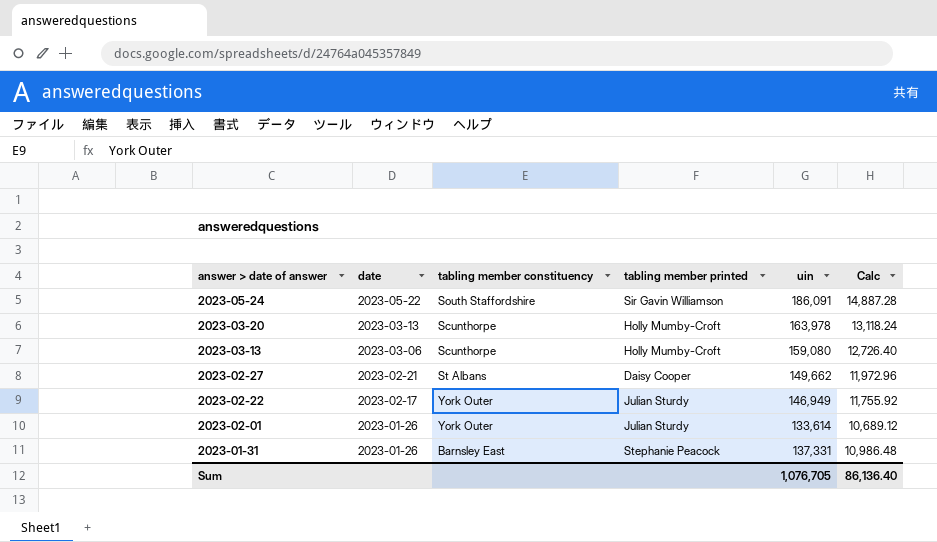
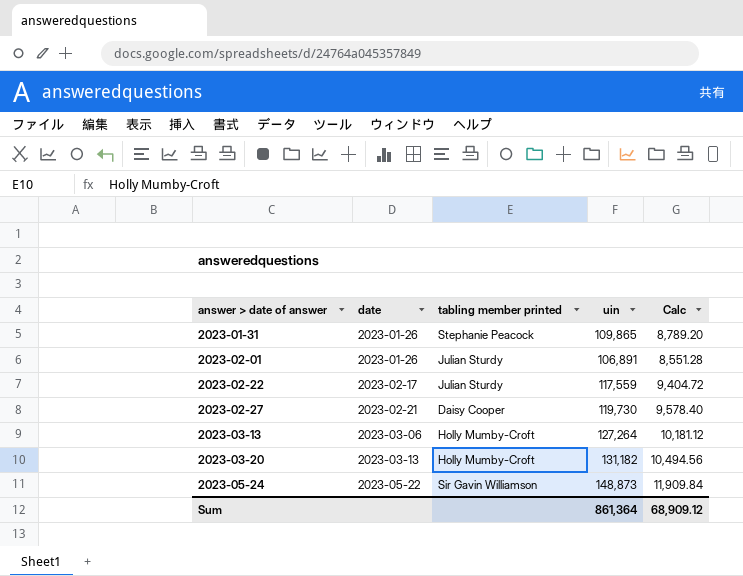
row order: answer > date of answer descending -> answer > date of answer ascending
column tabling member constituency | position: 3 -> none
2023-01-31 | uin: 137,331 -> 109,865
2023-01-31 | Calc: 10,986.48 -> 8,789.20
2023-02-01 | uin: 133,614 -> 106,891
2023-02-01 | Calc: 10,689.12 -> 8,551.28
2023-02-22 | uin: 146,949 -> 117,559
2023-02-22 | Calc: 11,755.92 -> 9,404.72
2023-02-27 | uin: 149,662 -> 119,730
2023-02-27 | Calc: 11,972.96 -> 9,578.40
2023-03-13 | uin: 159,080 -> 127,264
2023-03-13 | Calc: 12,726.40 -> 10,181.12
2023-03-20 | uin: 163,978 -> 131,182
2023-03-20 | Calc: 13,118.24 -> 10,494.56
2023-05-24 | uin: 186,091 -> 148,873
2023-05-24 | Calc: 14,887.28 -> 11,909.84
Sum | uin: 1,076,705 -> 861,364
Sum | Calc: 86,136.40 -> 68,909.12

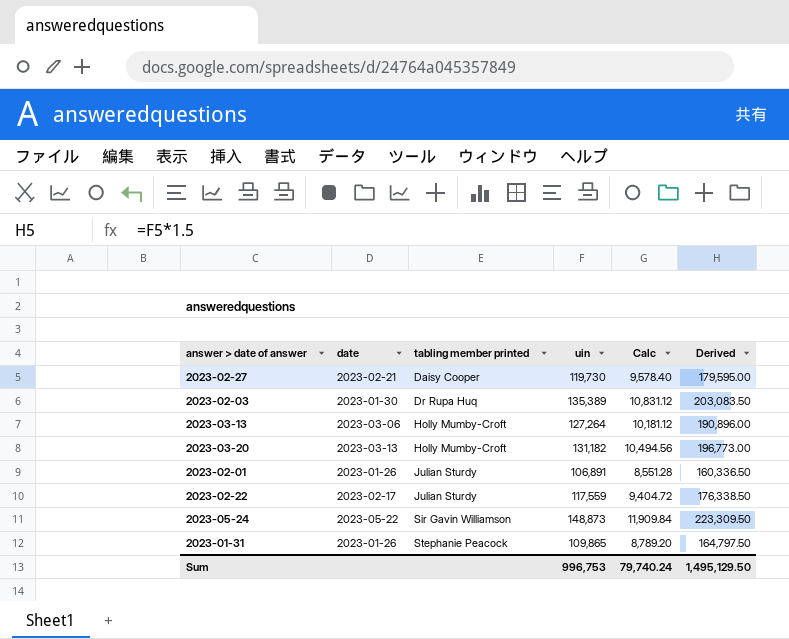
row order: answer > date of answer ascending -> tabling member printed ascending
column Derived | formula: none -> [uin] * 1.5
row 2023-02-03: none -> 2023-01-30 | Dr Rupa Huq | 135,389 | 10,831.12 | 203,083.50
Sum | uin: 861,364 -> 996,753
Sum | Calc: 68,909.12 -> 79,740.24

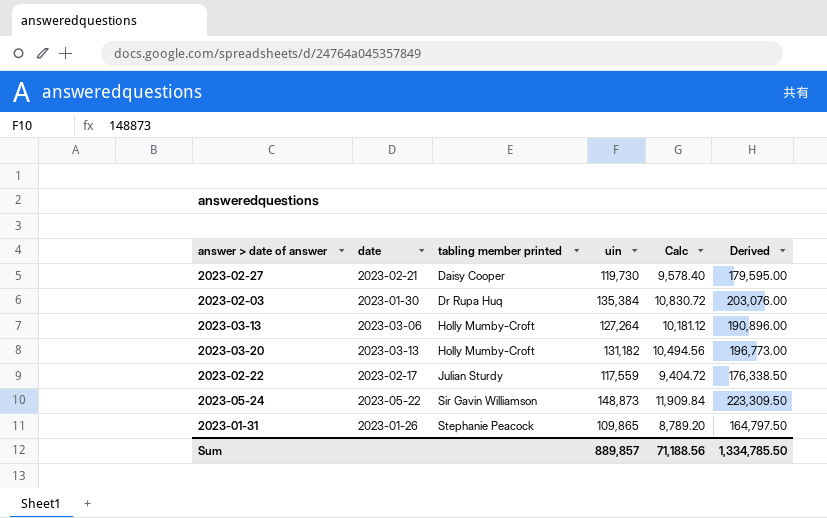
row 2023-02-01: 2023-01-26 | Julian Sturdy | 106,891 | 8,551.28 | 160,336.50 -> none
2023-02-03 | uin: 135,389 -> 135,384
2023-02-03 | Calc: 10,831.12 -> 10,830.72
2023-02-03 | Derived: 203,083.50 -> 203,076.00
Sum | uin: 996,753 -> 889,857
Sum | Calc: 79,740.24 -> 71,188.56
Sum | Derived: 1,495,129.50 -> 1,334,785.50

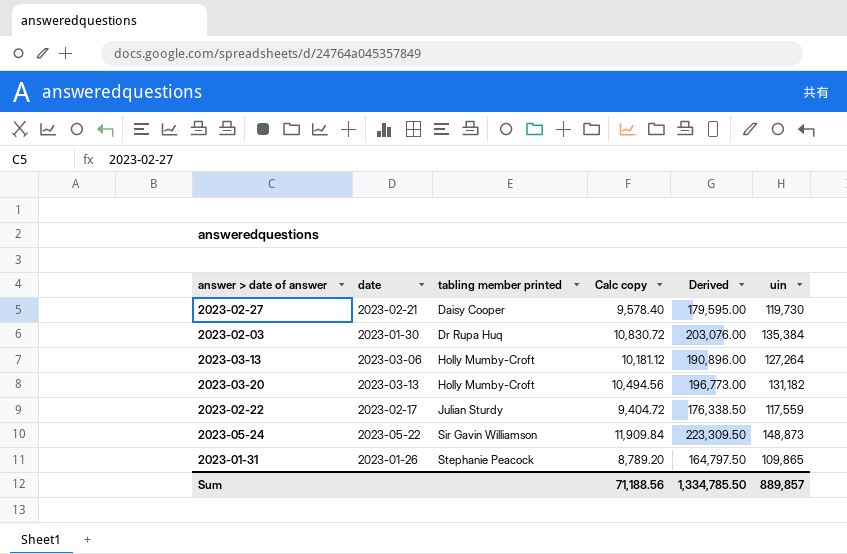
column name: Calc -> Calc copy
column uin | position: 4 -> 6

